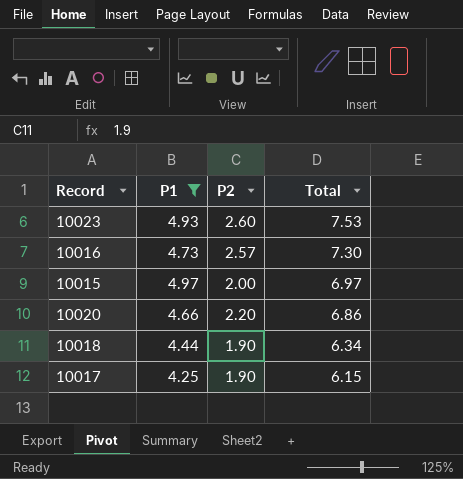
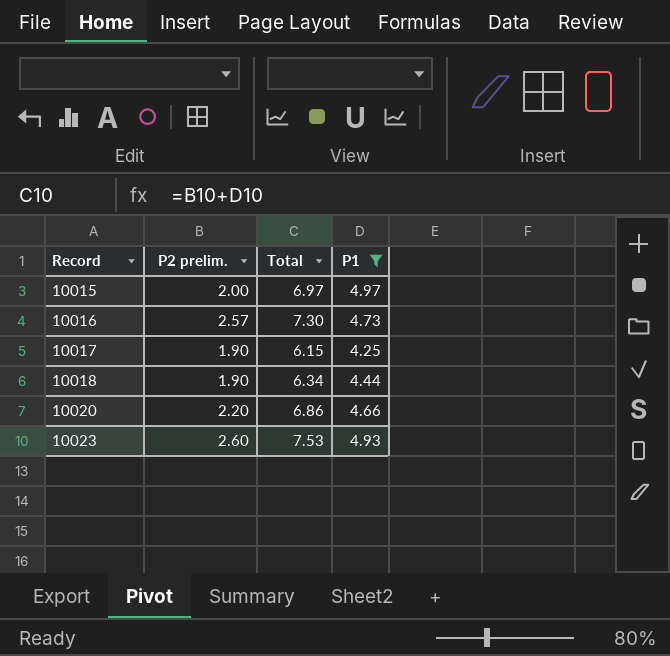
row order: Total descending -> Record ascending
column name: P2 -> P2 prelim.
column P1 | position: 2 -> 4

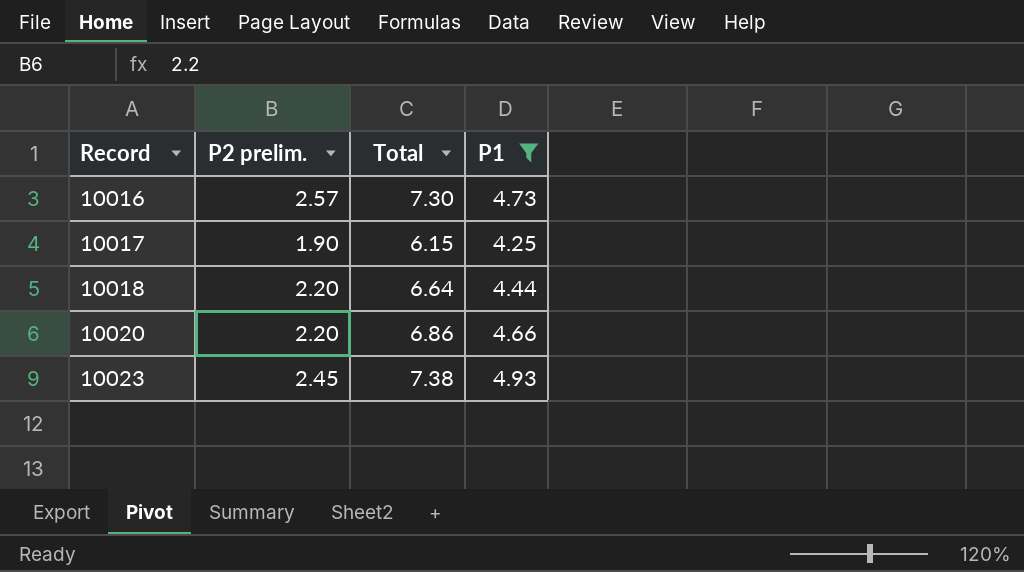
row 10015: 2.00 | 6.97 | 4.97 -> none
10018 | P2 prelim.: 1.90 -> 2.20
10018 | Total: 6.34 -> 6.64
10023 | P2 prelim.: 2.60 -> 2.45
10023 | Total: 7.53 -> 7.38

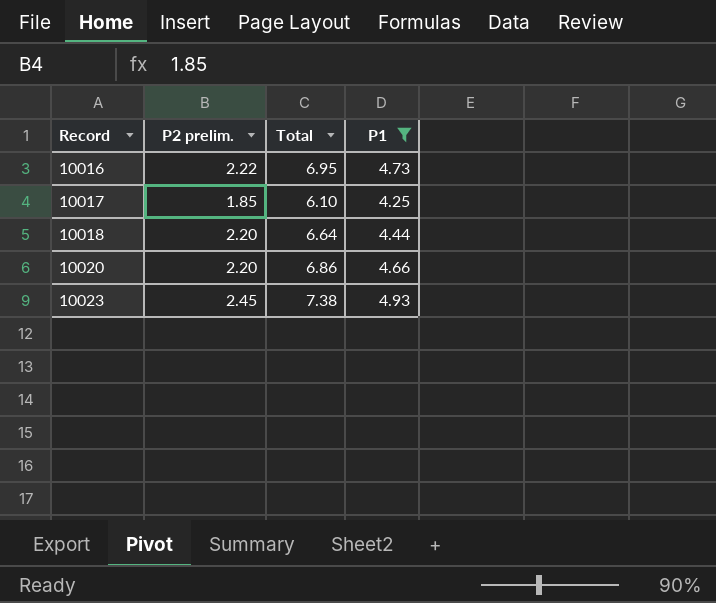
10016 | P2 prelim.: 2.57 -> 2.22
10016 | Total: 7.30 -> 6.95
10017 | P2 prelim.: 1.90 -> 1.85
10017 | Total: 6.15 -> 6.10

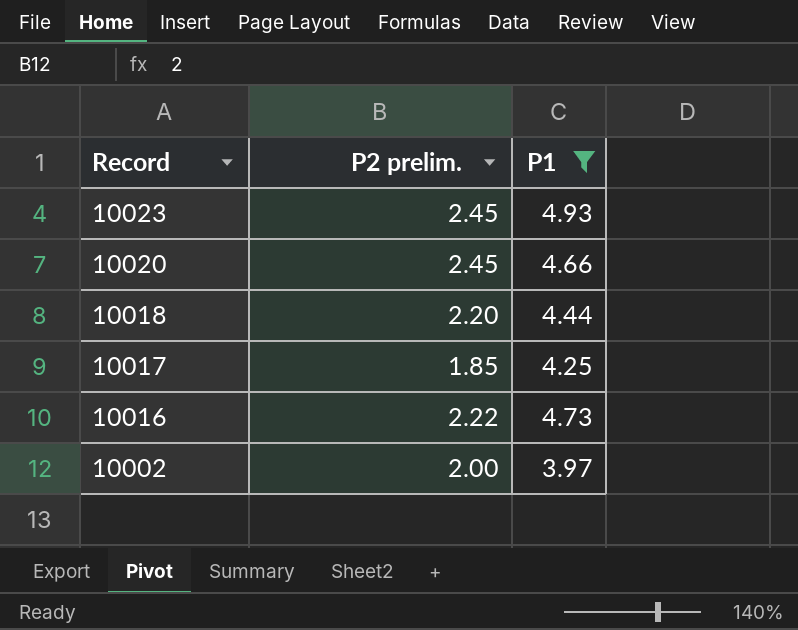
row order: Record ascending -> Record descending
column Total | formula: [P2 prelim.] + [P1] -> none
10020 | P2 prelim.: 2.20 -> 2.45
row 10002: none -> 2.00 | 3.97

